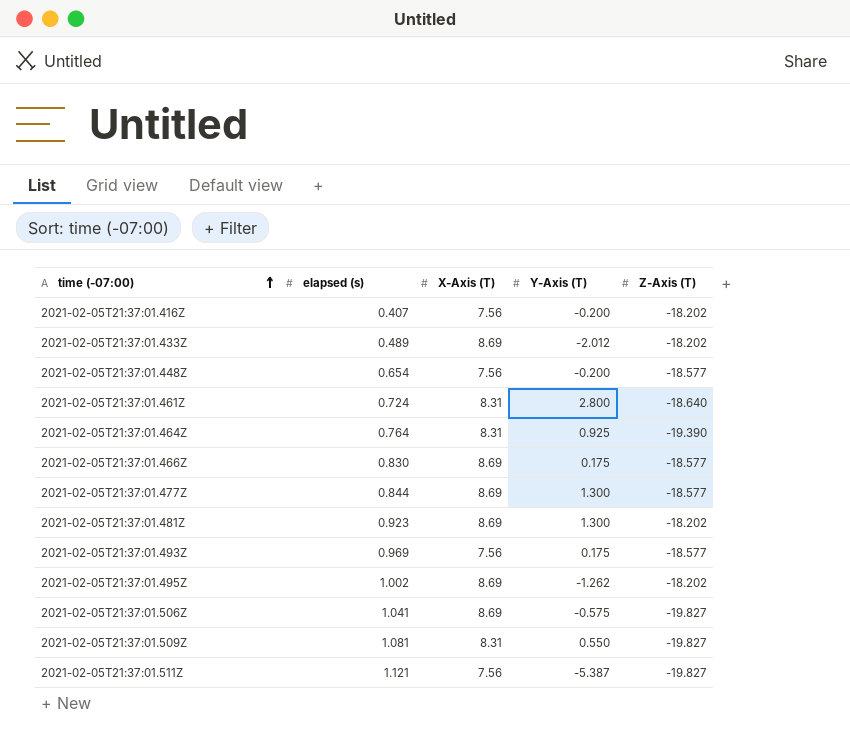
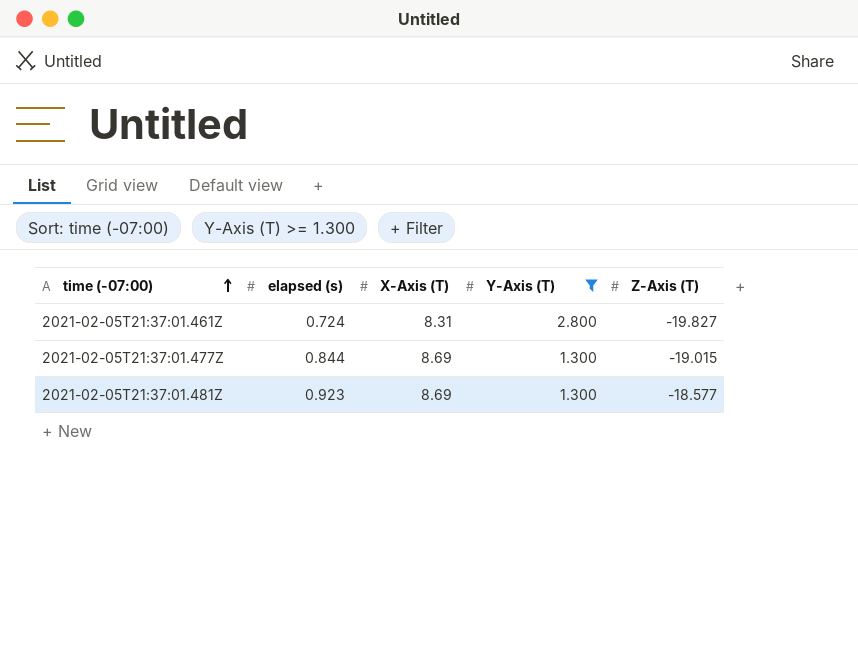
filter: none -> Y-Axis (T) >= 1.300
2021-02-05T21:37:01.461Z | Z-Axis (T): -18.640 -> -19.827
2021-02-05T21:37:01.477Z | Z-Axis (T): -18.577 -> -19.015
2021-02-05T21:37:01.481Z | Z-Axis (T): -18.202 -> -18.577

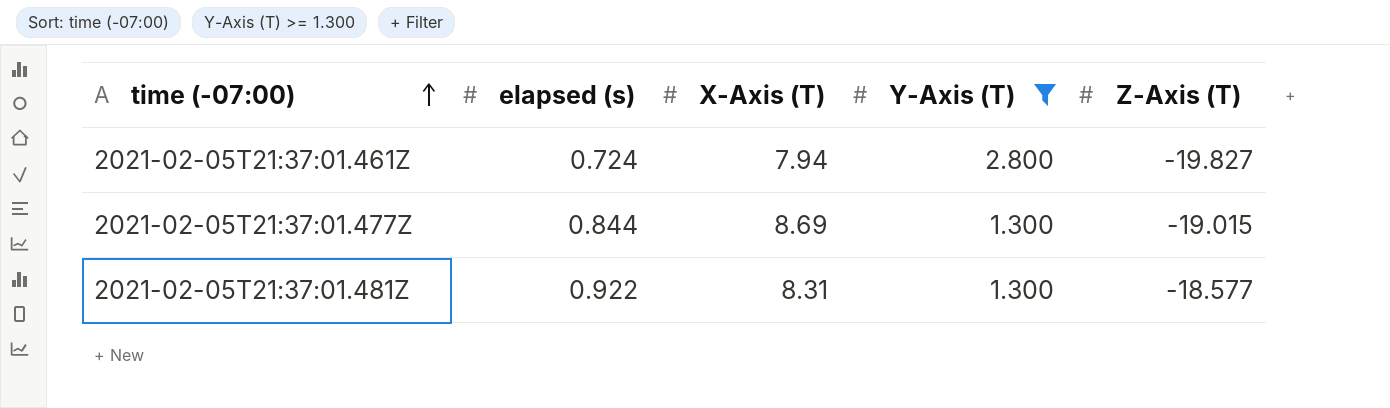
2021-02-05T21:37:01.461Z | X-Axis (T): 8.31 -> 7.94
2021-02-05T21:37:01.481Z | elapsed (s): 0.923 -> 0.922
2021-02-05T21:37:01.481Z | X-Axis (T): 8.69 -> 8.31

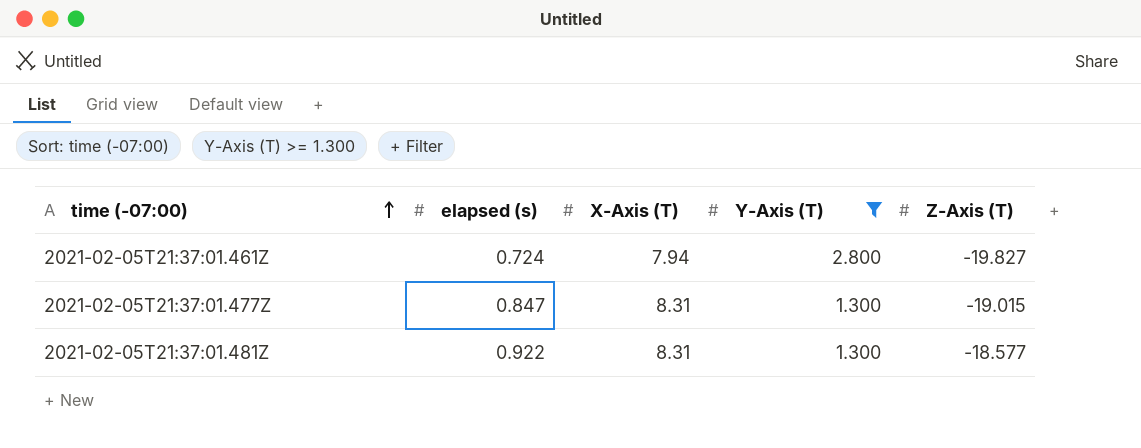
2021-02-05T21:37:01.477Z | elapsed (s): 0.844 -> 0.847
2021-02-05T21:37:01.477Z | X-Axis (T): 8.69 -> 8.31

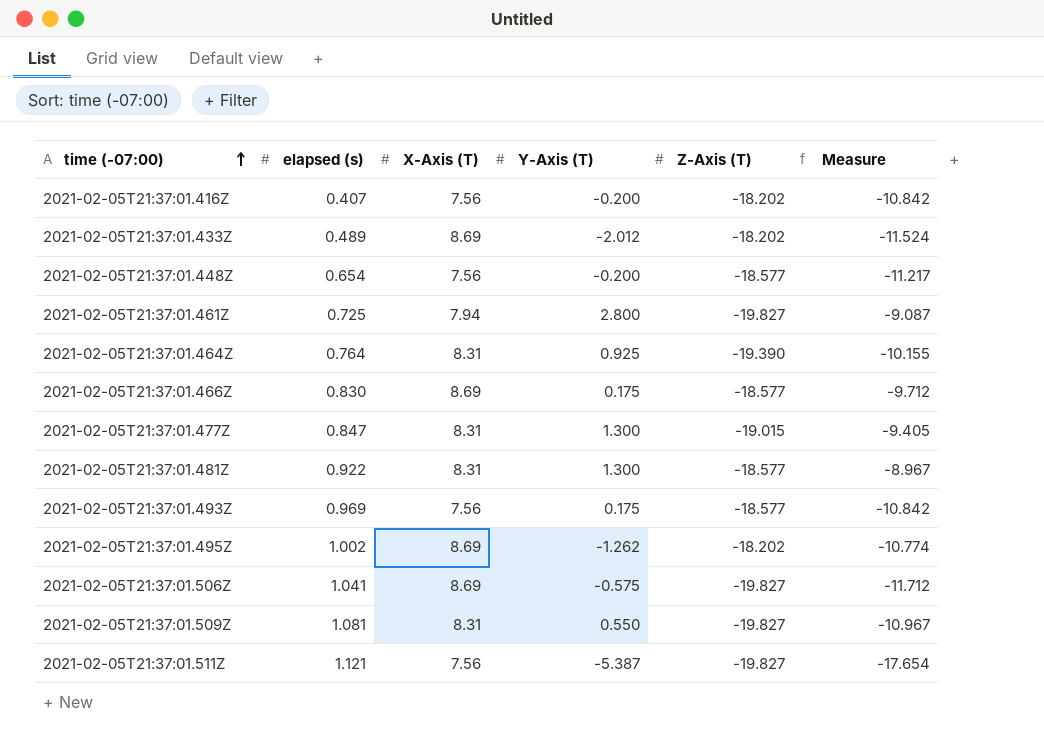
filter: Y-Axis (T) >= 1.300 -> none
column Measure | formula: none -> [X-Axis (T)] + [Y-Axis (T)] + [Z-Axis (T)]
2021-02-05T21:37:01.461Z | elapsed (s): 0.724 -> 0.725

